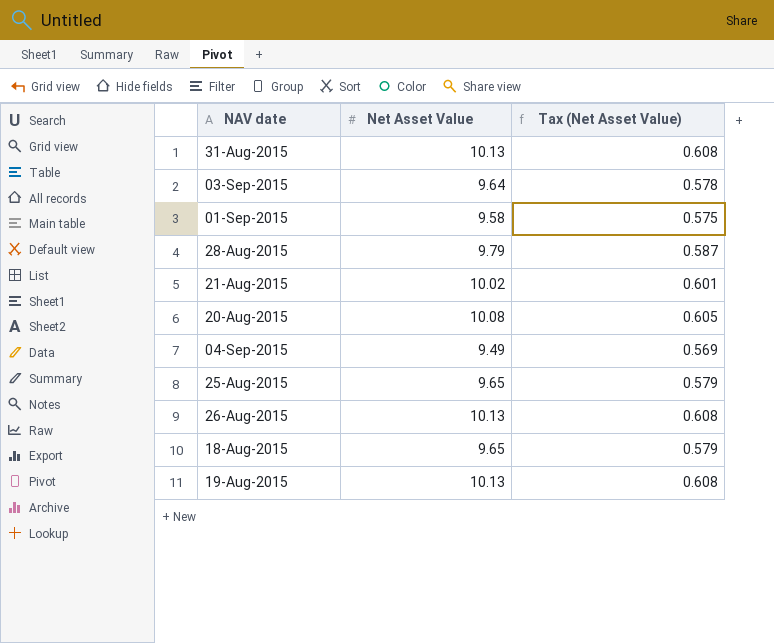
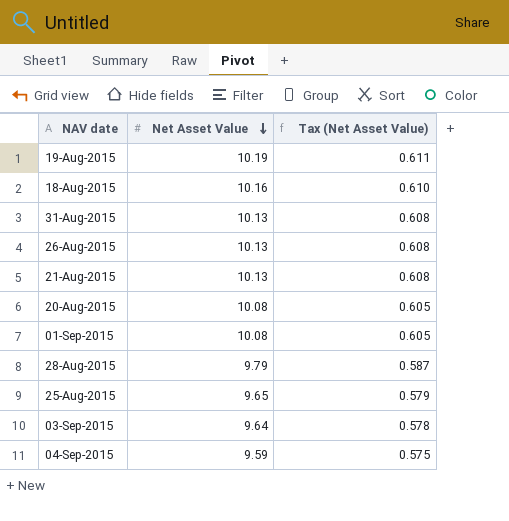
row order: none -> Net Asset Value descending
19-Aug-2015 | Net Asset Value: 10.13 -> 10.19
19-Aug-2015 | Tax (Net Asset Value): 0.608 -> 0.611
18-Aug-2015 | Net Asset Value: 9.65 -> 10.16
18-Aug-2015 | Tax (Net Asset Value): 0.579 -> 0.610
21-Aug-2015 | Net Asset Value: 10.02 -> 10.13
21-Aug-2015 | Tax (Net Asset Value): 0.601 -> 0.608
01-Sep-2015 | Net Asset Value: 9.58 -> 10.08
01-Sep-2015 | Tax (Net Asset Value): 0.575 -> 0.605
04-Sep-2015 | Net Asset Value: 9.49 -> 9.59
04-Sep-2015 | Tax (Net Asset Value): 0.569 -> 0.575

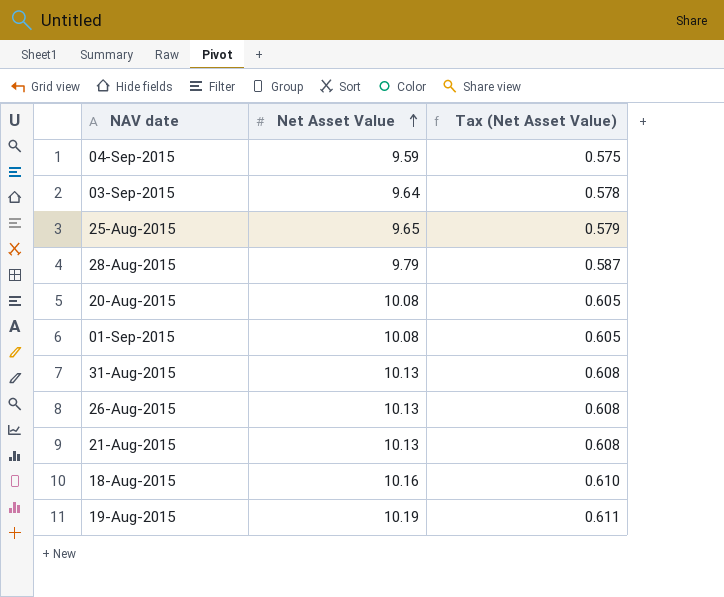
row order: Net Asset Value descending -> Net Asset Value ascending

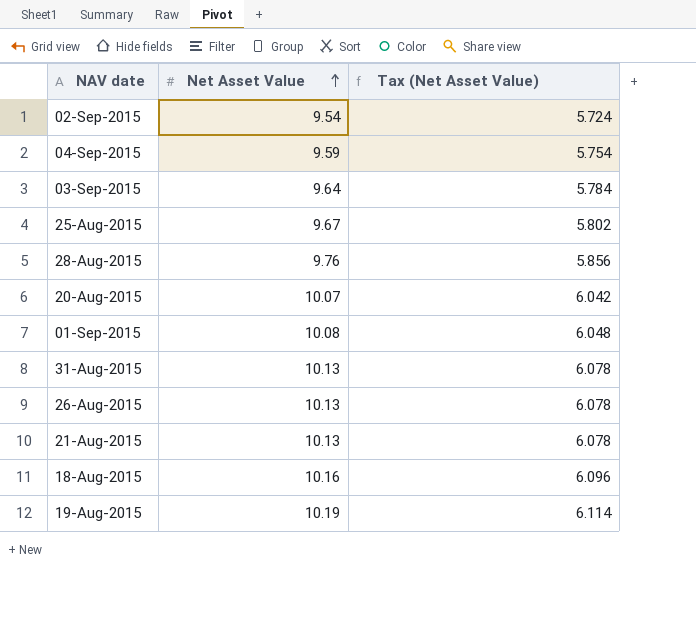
column Tax (Net Asset Value) | formula: [Net Asset Value] * 0.06 -> [Net Asset Value] * 0.6
row 02-Sep-2015: none -> 9.54 | 5.724
25-Aug-2015 | Net Asset Value: 9.65 -> 9.67
28-Aug-2015 | Net Asset Value: 9.79 -> 9.76
20-Aug-2015 | Net Asset Value: 10.08 -> 10.07

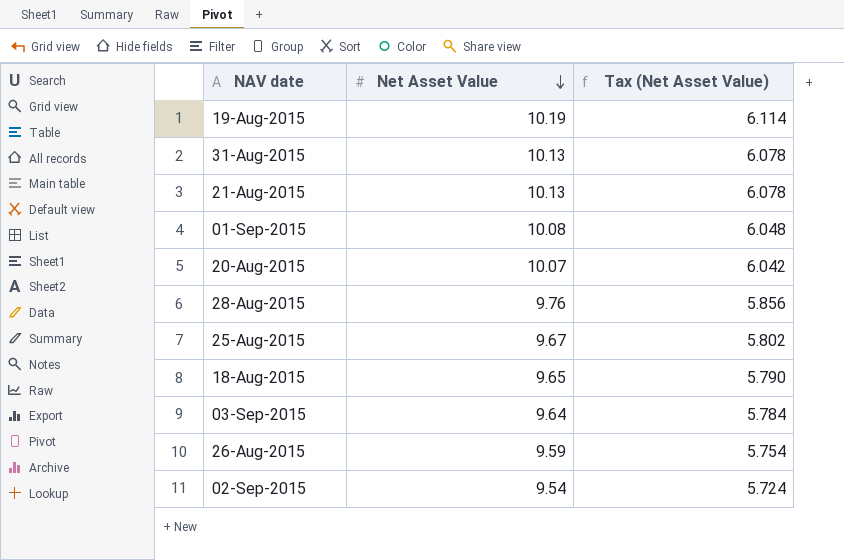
row order: Net Asset Value ascending -> Net Asset Value descending
row 04-Sep-2015: 9.59 | 5.754 -> none
18-Aug-2015 | Net Asset Value: 10.16 -> 9.65
18-Aug-2015 | Tax (Net Asset Value): 6.096 -> 5.790
26-Aug-2015 | Net Asset Value: 10.13 -> 9.59
26-Aug-2015 | Tax (Net Asset Value): 6.078 -> 5.754

